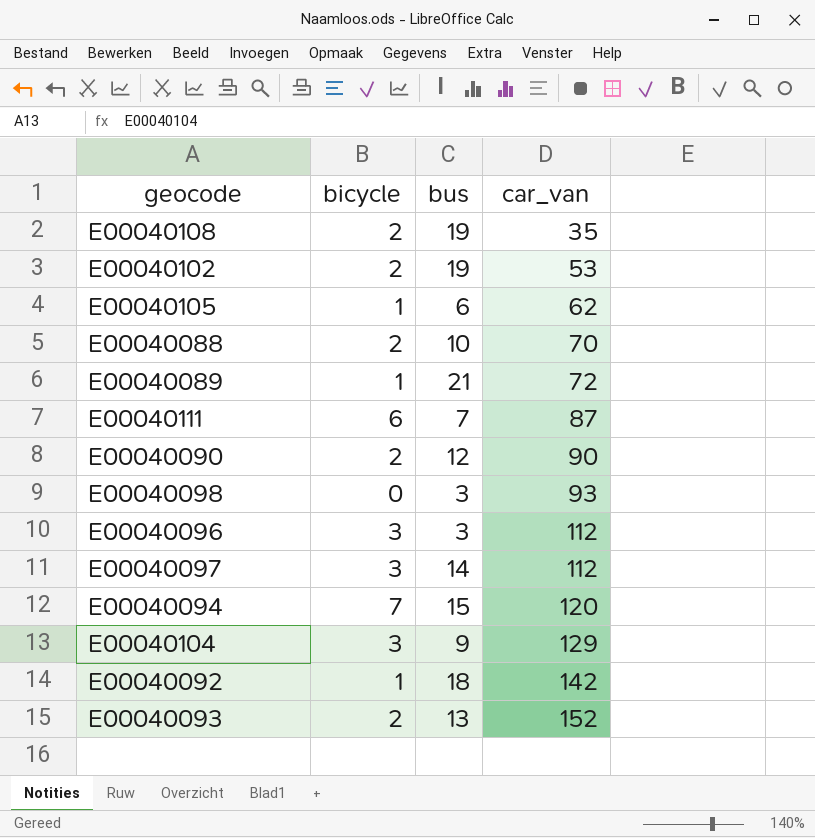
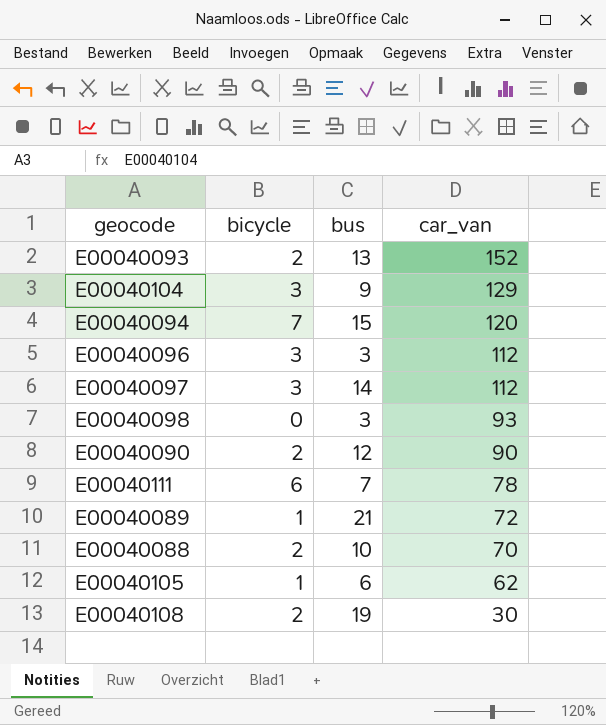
row order: car_van ascending -> car_van descending
row E00040102: 2 | 19 | 53 -> none
row E00040092: 1 | 18 | 142 -> none
E00040111 | car_van: 87 -> 78
E00040108 | car_van: 35 -> 30

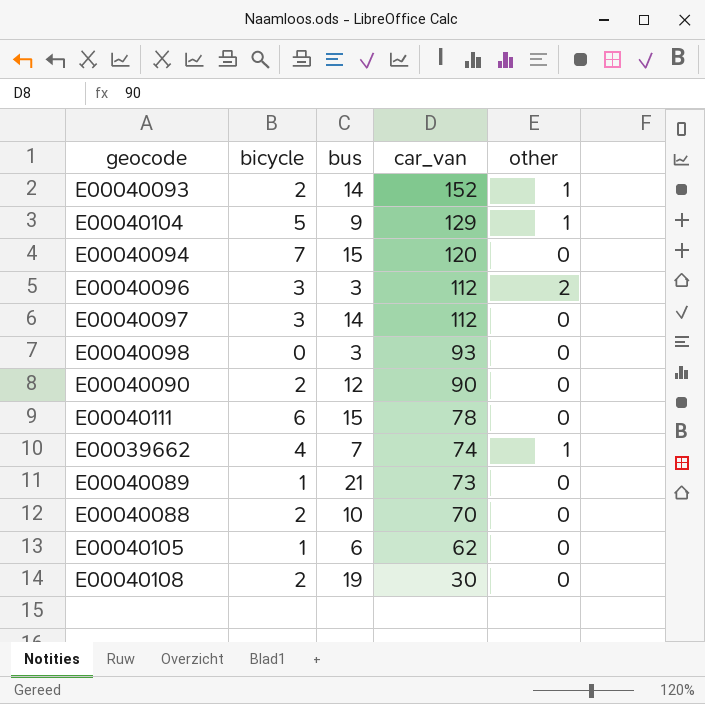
column other | position: none -> 5
E00040093 | bus: 13 -> 14
E00040104 | bicycle: 3 -> 5
E00040111 | bus: 7 -> 15
row E00039662: none -> 4 | 7 | 74 | 1
E00040089 | car_van: 72 -> 73

